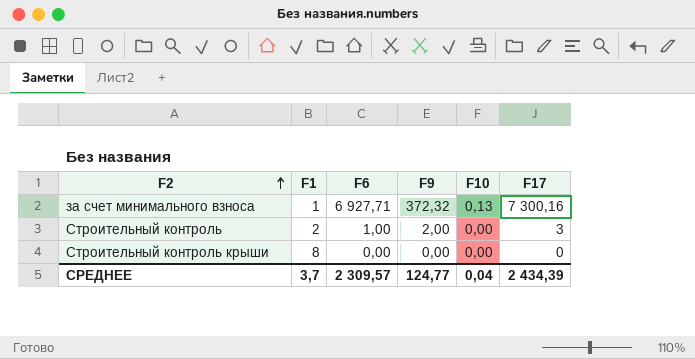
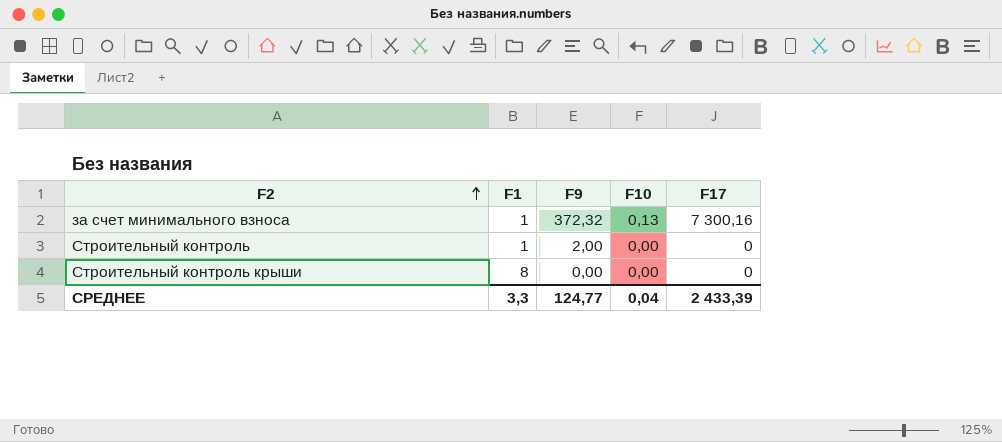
column F6 | position: 3 -> none
Строительный контроль | F1: 2 -> 1
Строительный контроль | F17: 3 -> 0
СРЕДНЕЕ | F1: 3,7 -> 3,3
СРЕДНЕЕ | F17: 2 434,39 -> 2 433,39

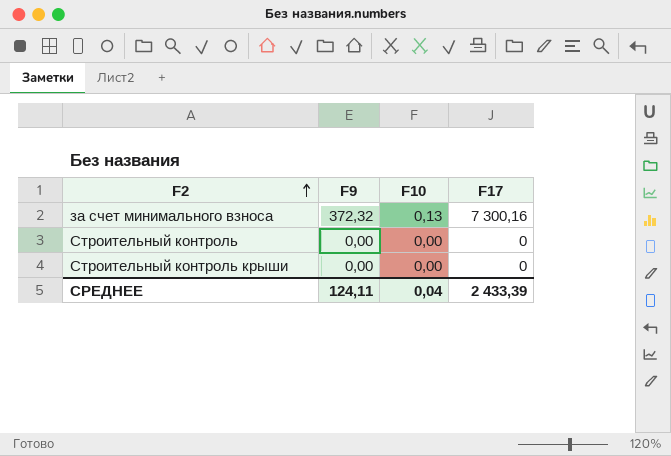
column F1 | position: 2 -> none
Строительный контроль | F9: 2,00 -> 0,00
СРЕДНЕЕ | F9: 124,77 -> 124,11

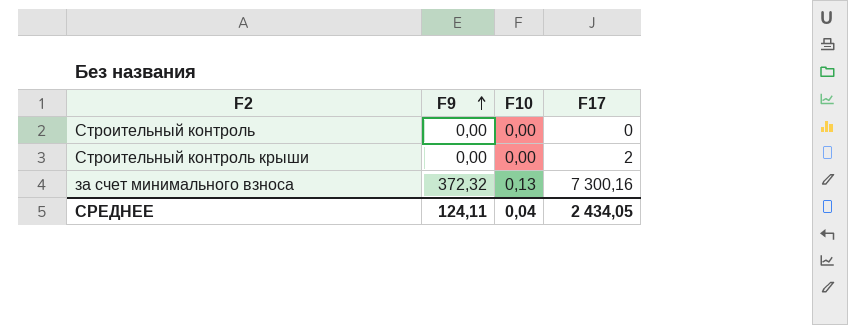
row order: F2 ascending -> F9 ascending
Строительный контроль крыши | F17: 0 -> 2
СРЕДНЕЕ | F17: 2 433,39 -> 2 434,05

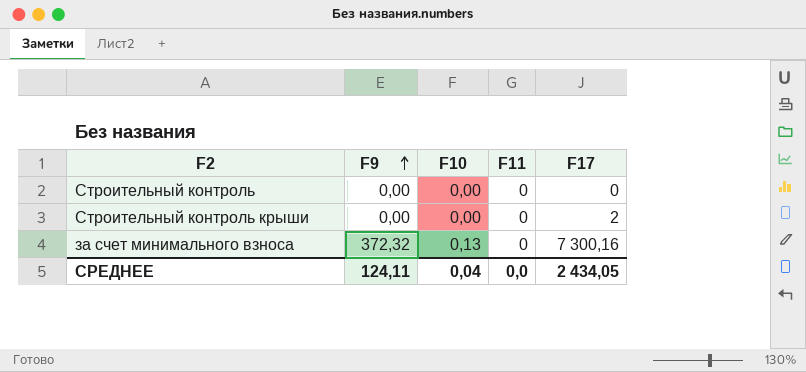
column F11 | position: none -> 4

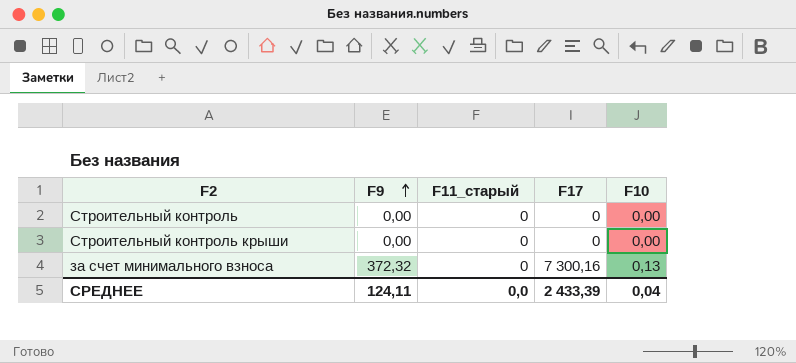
column name: F11 -> F11_старый
column F10 | position: 3 -> 5
Строительный контроль крыши | F17: 2 -> 0
СРЕДНЕЕ | F17: 2 434,05 -> 2 433,39

